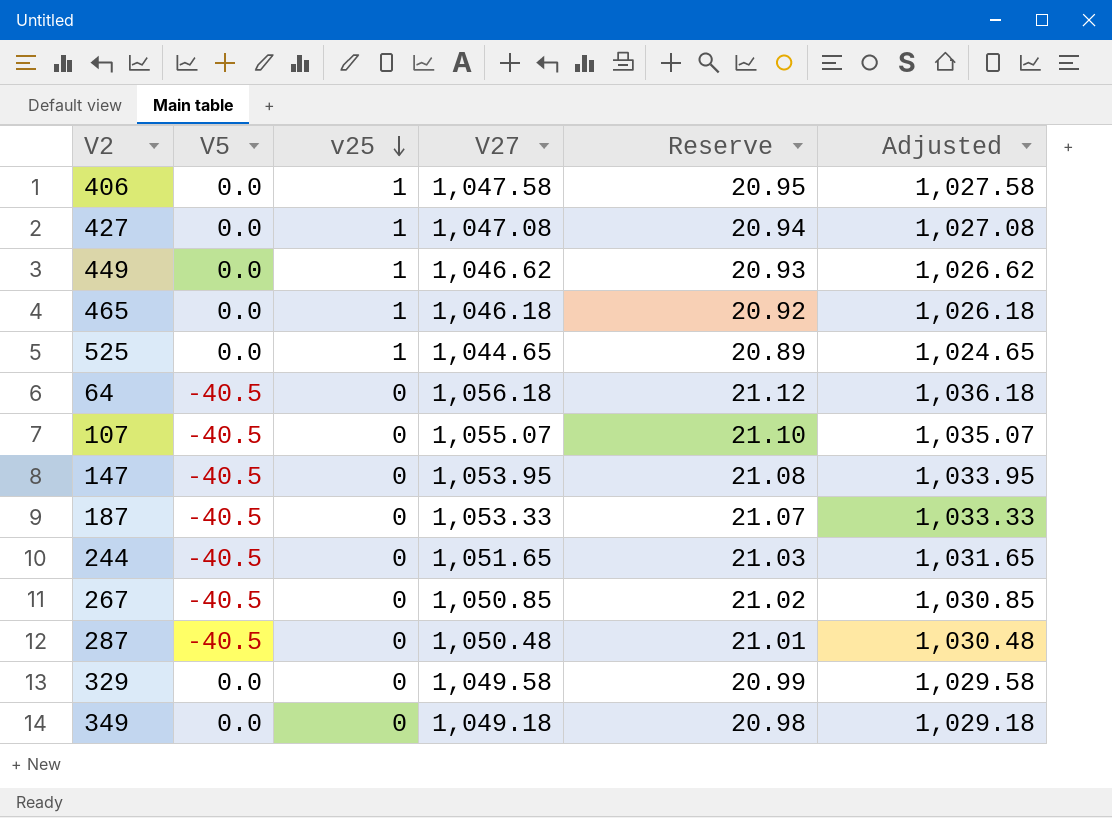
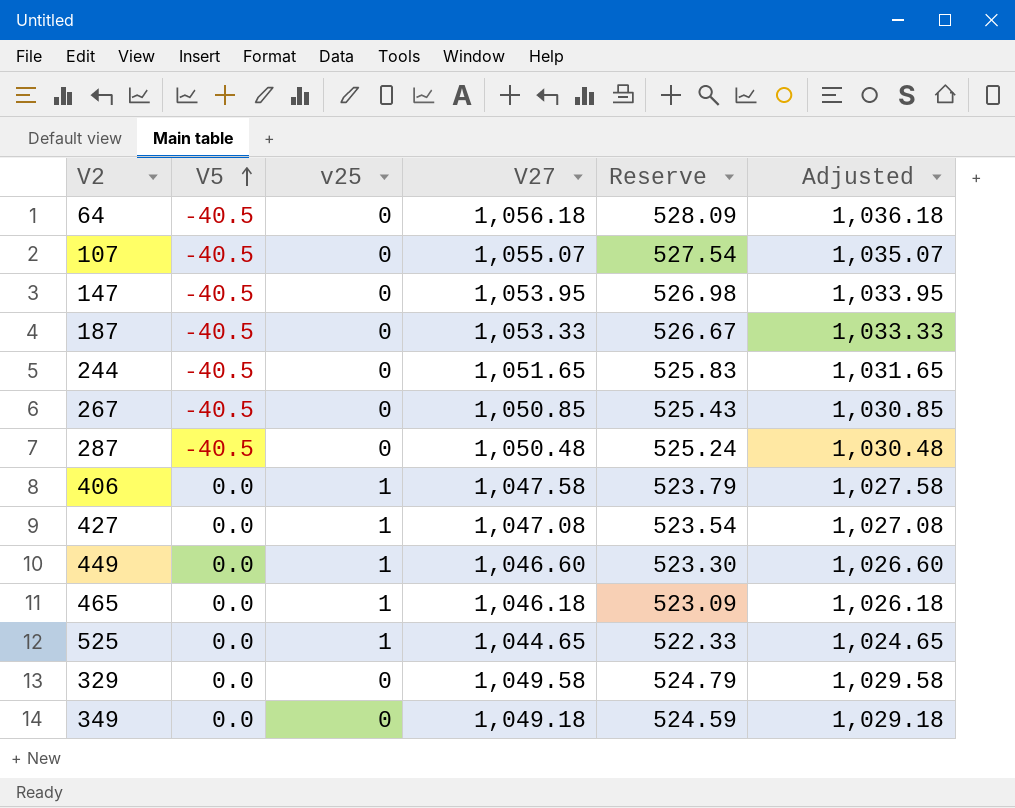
row order: v25 descending -> V5 ascending
column Reserve | formula: [V27] * 0.02 -> [V27] * 0.5
449 | V27: 1,046.62 -> 1,046.60
449 | Adjusted: 1,026.62 -> 1,026.60

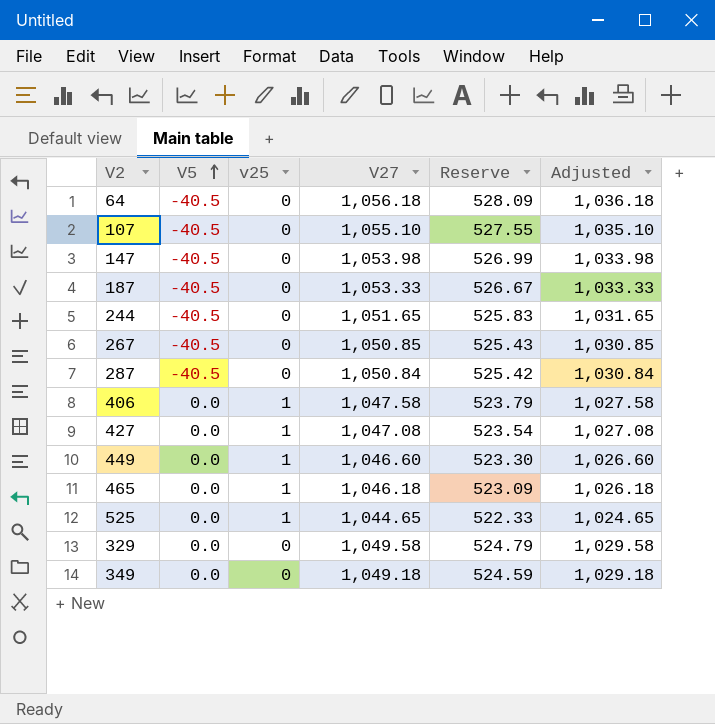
107 | V27: 1,055.07 -> 1,055.10
107 | Reserve: 527.54 -> 527.55
107 | Adjusted: 1,035.07 -> 1,035.10
147 | V27: 1,053.95 -> 1,053.98
147 | Reserve: 526.98 -> 526.99
147 | Adjusted: 1,033.95 -> 1,033.98
287 | V27: 1,050.48 -> 1,050.84
287 | Reserve: 525.24 -> 525.42
287 | Adjusted: 1,030.48 -> 1,030.84

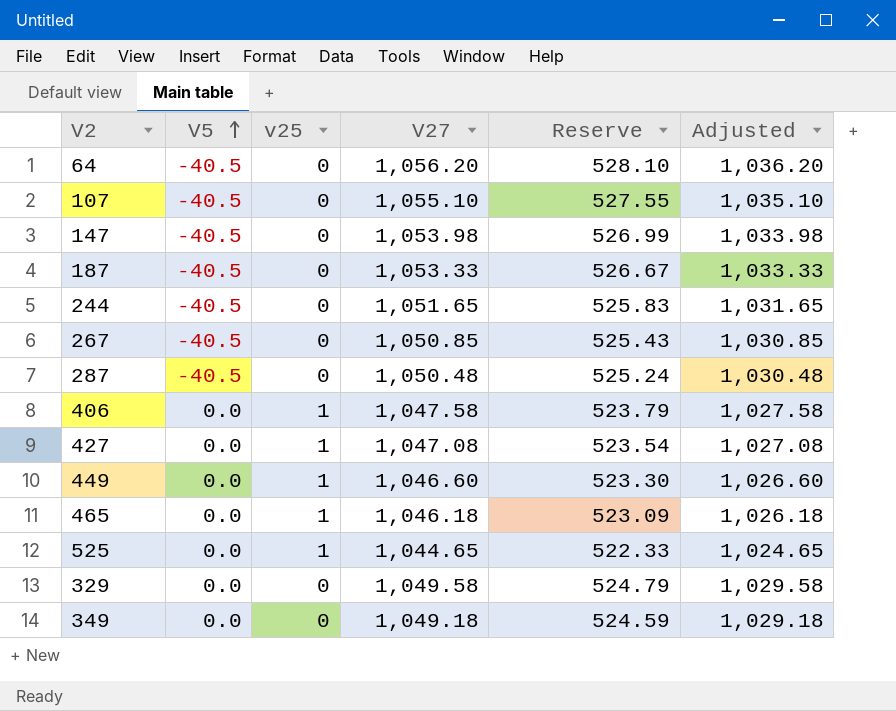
64 | V27: 1,056.18 -> 1,056.20
64 | Reserve: 528.09 -> 528.10
64 | Adjusted: 1,036.18 -> 1,036.20
287 | V27: 1,050.84 -> 1,050.48
287 | Reserve: 525.42 -> 525.24
287 | Adjusted: 1,030.84 -> 1,030.48

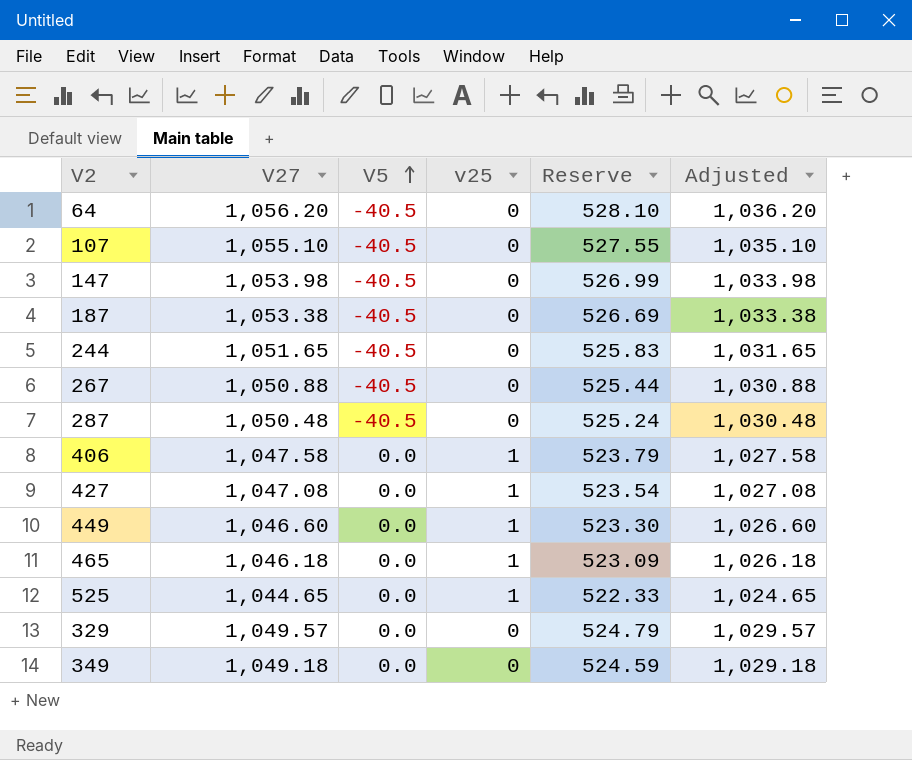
column V27 | position: 4 -> 2
187 | V27: 1,053.33 -> 1,053.38
187 | Reserve: 526.67 -> 526.69
187 | Adjusted: 1,033.33 -> 1,033.38
267 | V27: 1,050.85 -> 1,050.88
267 | Reserve: 525.43 -> 525.44
267 | Adjusted: 1,030.85 -> 1,030.88
329 | V27: 1,049.58 -> 1,049.57
329 | Adjusted: 1,029.58 -> 1,029.57

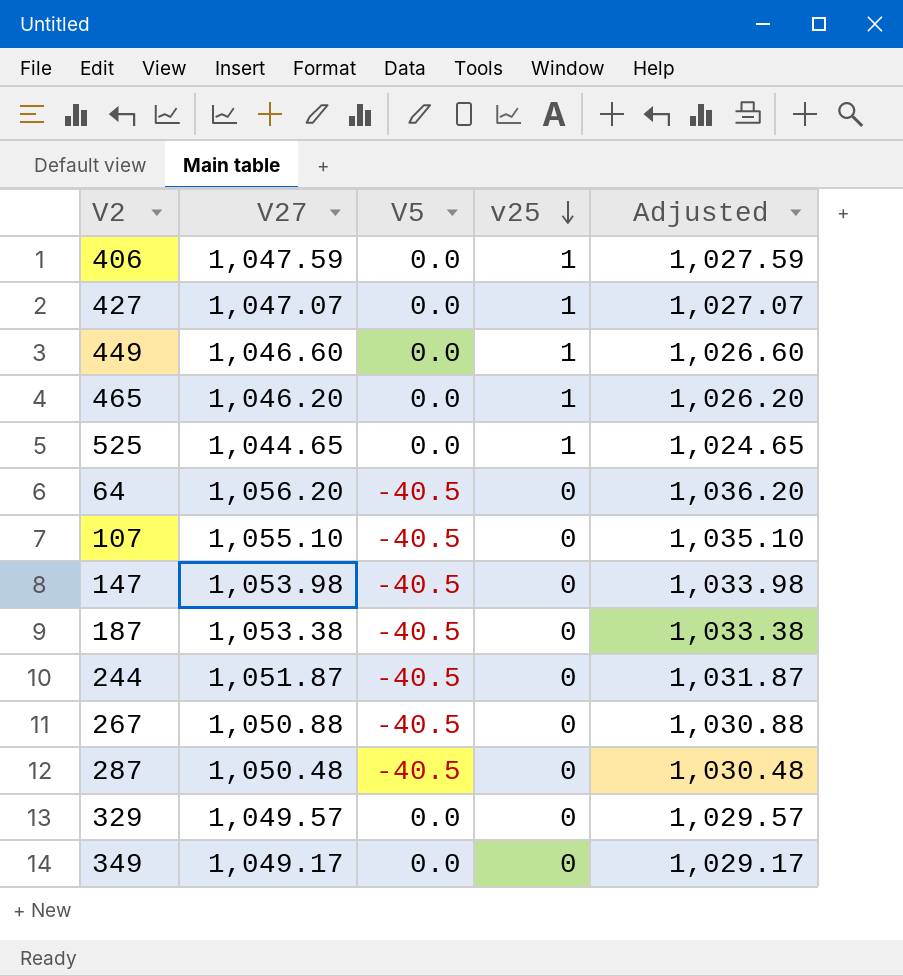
row order: V5 ascending -> v25 descending
column Reserve | formula: [V27] * 0.5 -> none
406 | V27: 1,047.58 -> 1,047.59
406 | Adjusted: 1,027.58 -> 1,027.59
427 | V27: 1,047.08 -> 1,047.07
427 | Adjusted: 1,027.08 -> 1,027.07
465 | V27: 1,046.18 -> 1,046.20
465 | Adjusted: 1,026.18 -> 1,026.20
244 | V27: 1,051.65 -> 1,051.87
244 | Adjusted: 1,031.65 -> 1,031.87
349 | V27: 1,049.18 -> 1,049.17
349 | Adjusted: 1,029.18 -> 1,029.17

